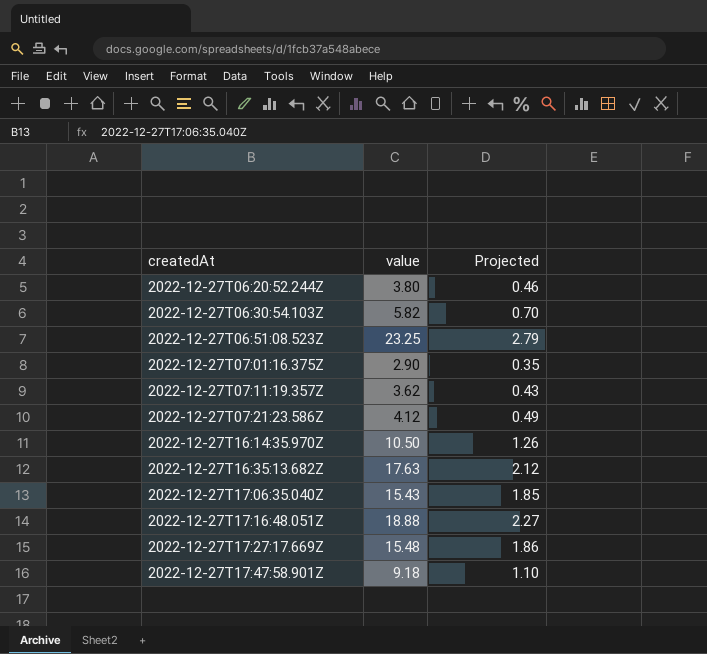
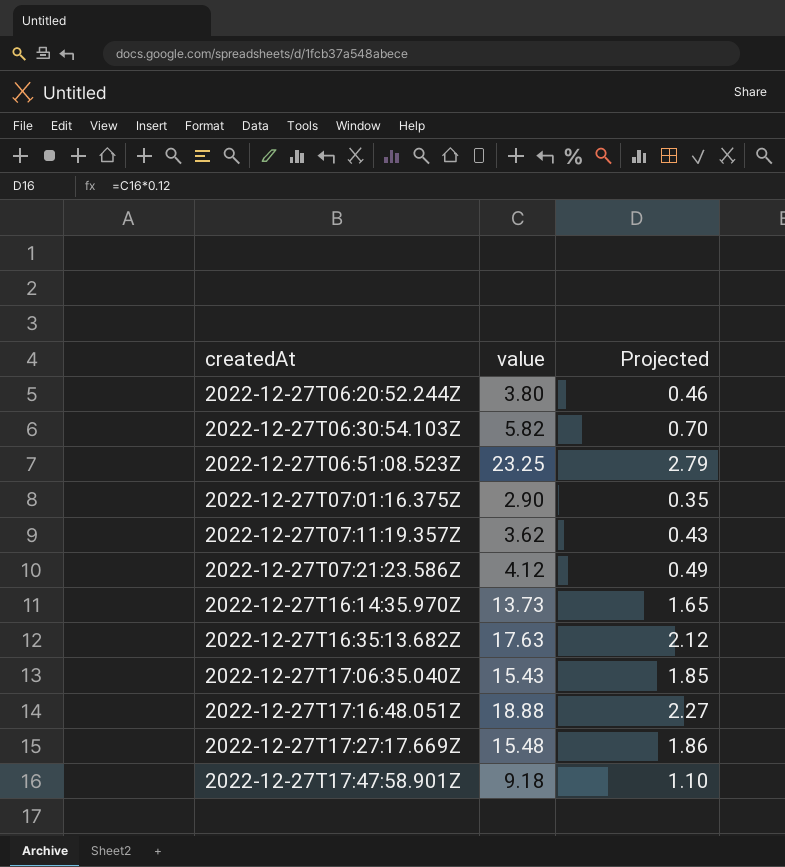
2022-12-27T16:14:35.970Z | value: 10.50 -> 13.73
2022-12-27T16:14:35.970Z | Projected: 1.26 -> 1.65

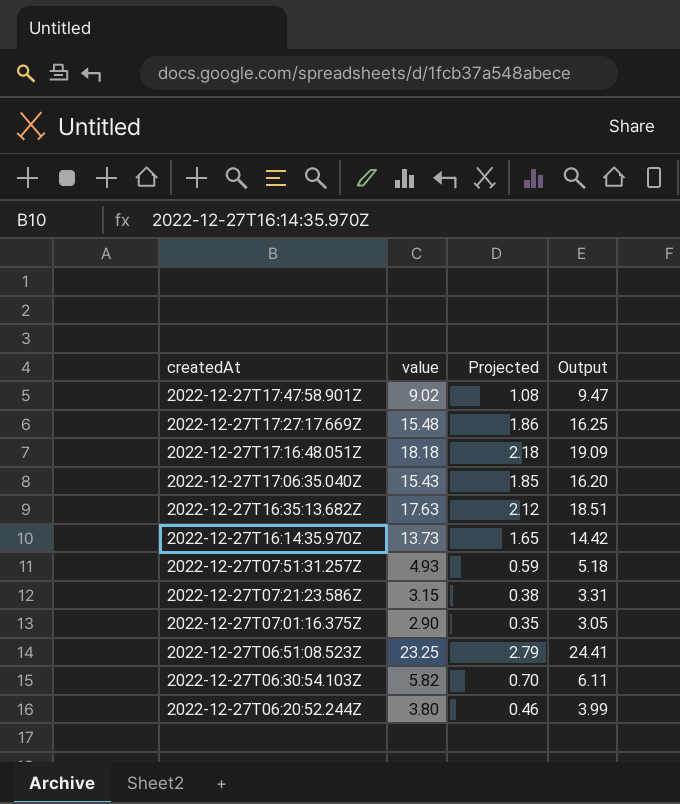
row order: createdAt ascending -> createdAt descending
column Output | formula: none -> [value] * 1.05
row 2022-12-27T07:11:19.357Z: 3.62 | 0.43 -> none
2022-12-27T17:47:58.901Z | value: 9.18 -> 9.02
2022-12-27T17:47:58.901Z | Projected: 1.10 -> 1.08
2022-12-27T17:16:48.051Z | value: 18.88 -> 18.18
2022-12-27T17:16:48.051Z | Projected: 2.27 -> 2.18
row 2022-12-27T07:51:31.257Z: none -> 4.93 | 0.59 | 5.18
2022-12-27T07:21:23.586Z | value: 4.12 -> 3.15
2022-12-27T07:21:23.586Z | Projected: 0.49 -> 0.38

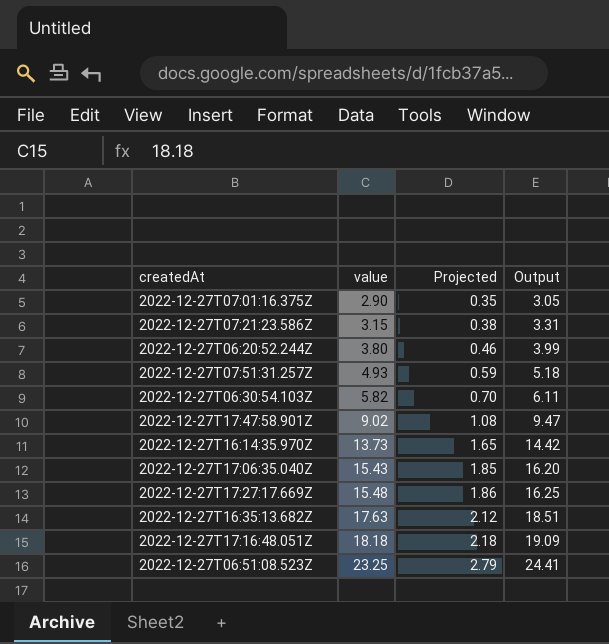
row order: createdAt descending -> value ascending

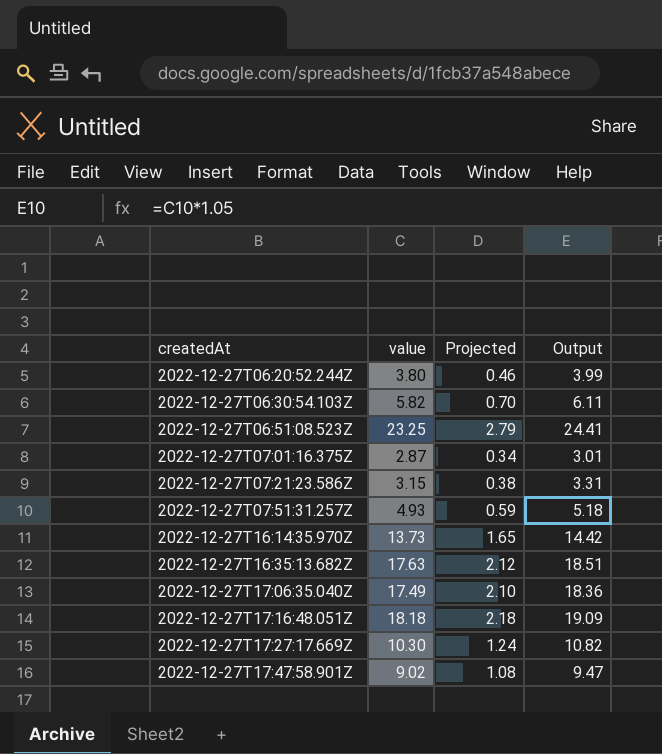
row order: value ascending -> createdAt ascending
2022-12-27T07:01:16.375Z | value: 2.90 -> 2.87
2022-12-27T07:01:16.375Z | Projected: 0.35 -> 0.34
2022-12-27T07:01:16.375Z | Output: 3.05 -> 3.01
2022-12-27T17:06:35.040Z | value: 15.43 -> 17.49
2022-12-27T17:06:35.040Z | Projected: 1.85 -> 2.10
2022-12-27T17:06:35.040Z | Output: 16.20 -> 18.36
2022-12-27T17:27:17.669Z | value: 15.48 -> 10.30
2022-12-27T17:27:17.669Z | Projected: 1.86 -> 1.24
2022-12-27T17:27:17.669Z | Output: 16.25 -> 10.82

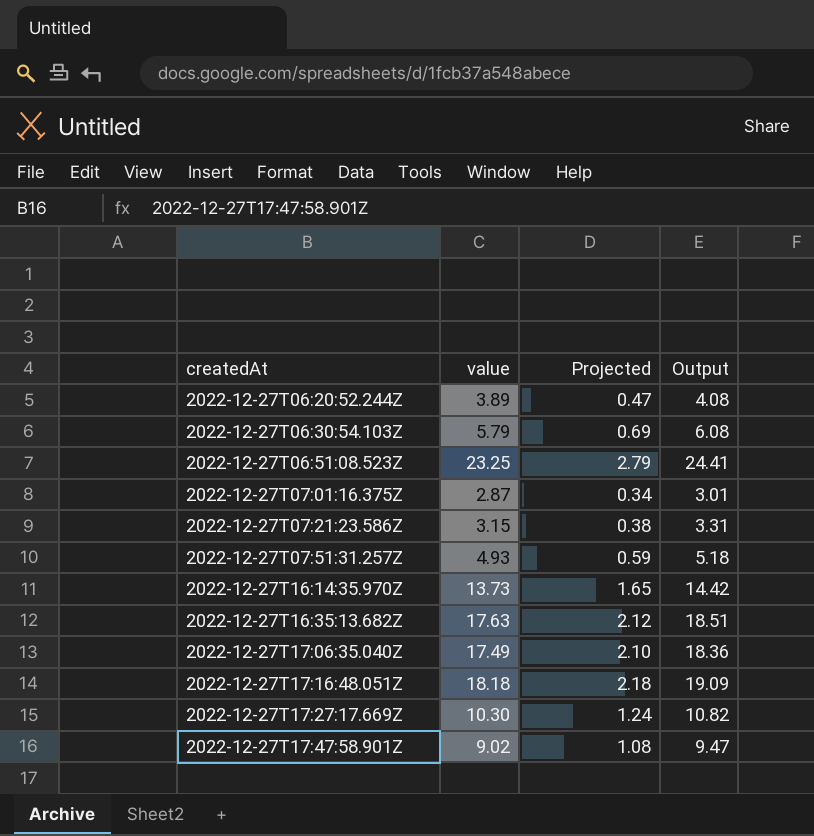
2022-12-27T06:20:52.244Z | value: 3.80 -> 3.89
2022-12-27T06:20:52.244Z | Projected: 0.46 -> 0.47
2022-12-27T06:20:52.244Z | Output: 3.99 -> 4.08
2022-12-27T06:30:54.103Z | value: 5.82 -> 5.79
2022-12-27T06:30:54.103Z | Projected: 0.70 -> 0.69
2022-12-27T06:30:54.103Z | Output: 6.11 -> 6.08

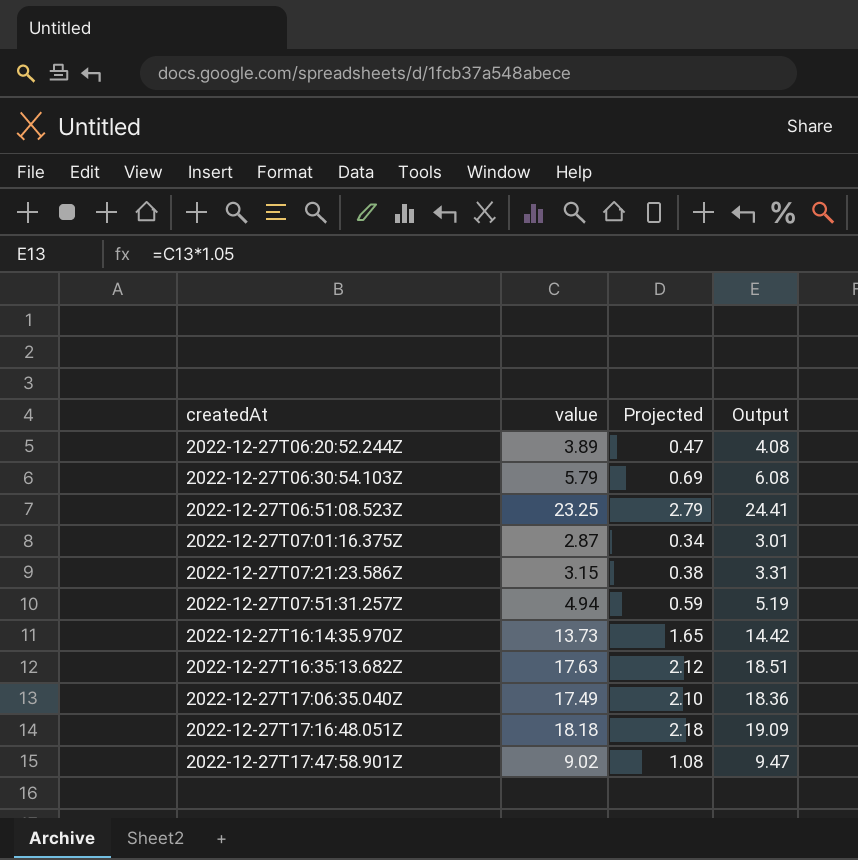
row 2022-12-27T17:27:17.669Z: 10.30 | 1.24 | 10.82 -> none
2022-12-27T07:51:31.257Z | value: 4.93 -> 4.94
2022-12-27T07:51:31.257Z | Output: 5.18 -> 5.19

